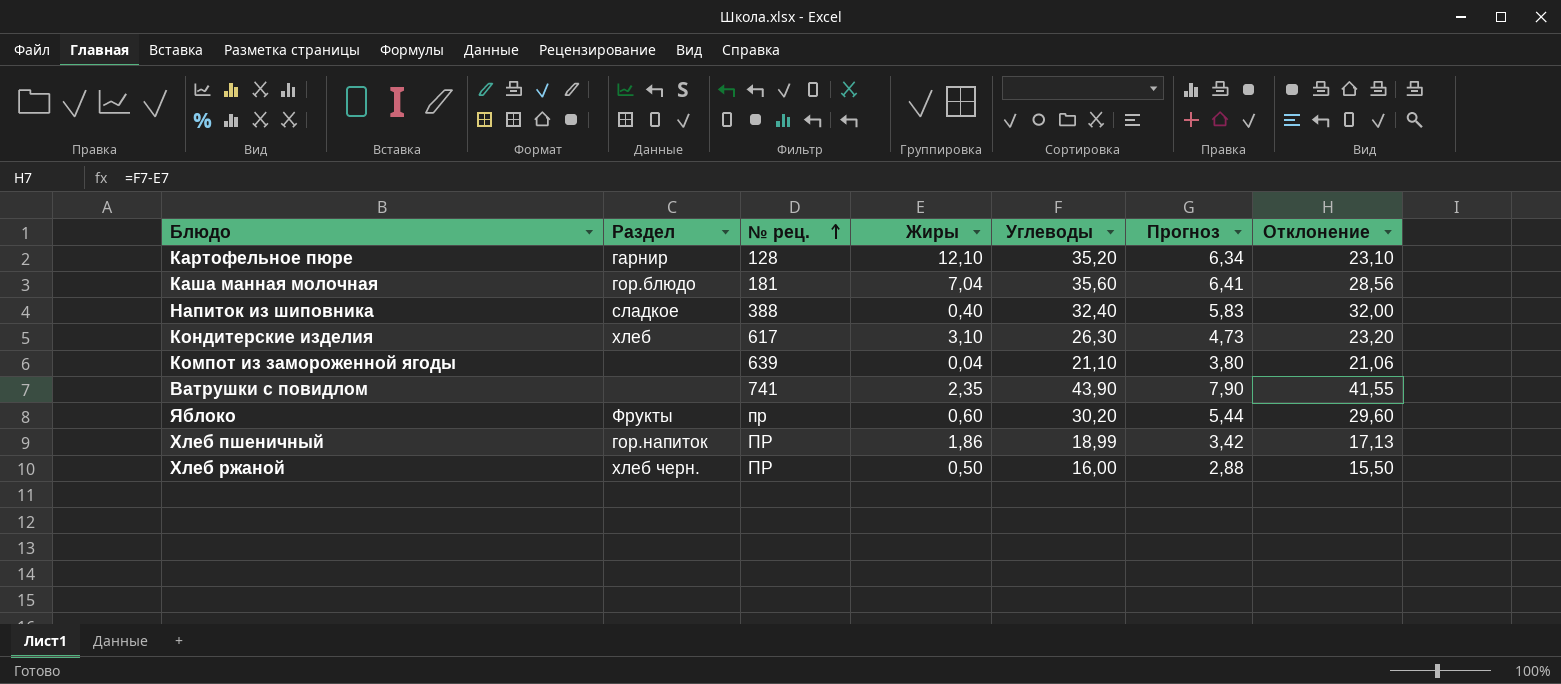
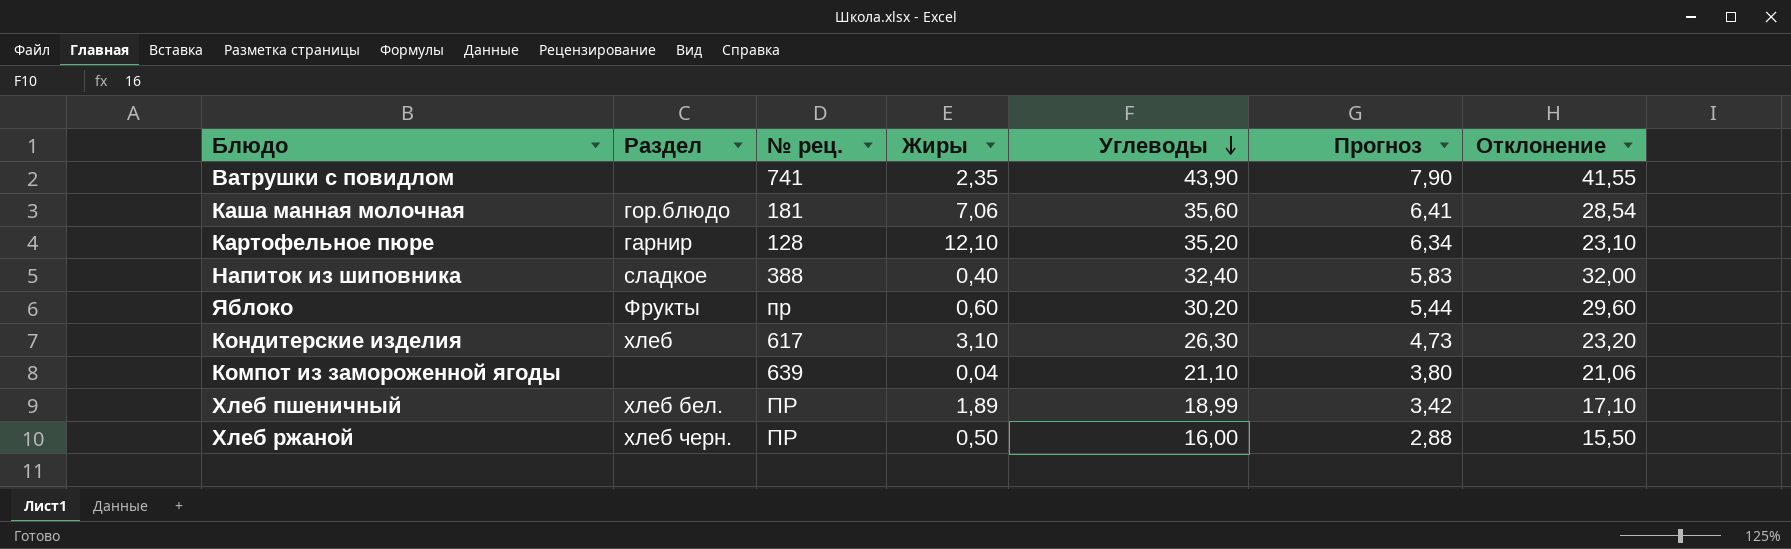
row order: № рец. ascending -> Углеводы descending
Каша манная молочная | Жиры: 7,04 -> 7,06
Каша манная молочная | Отклонение: 28,56 -> 28,54
Хлеб пшеничный | Раздел: гор.напиток -> хлеб бел.
Хлеб пшеничный | Жиры: 1,86 -> 1,89
Хлеб пшеничный | Отклонение: 17,13 -> 17,10

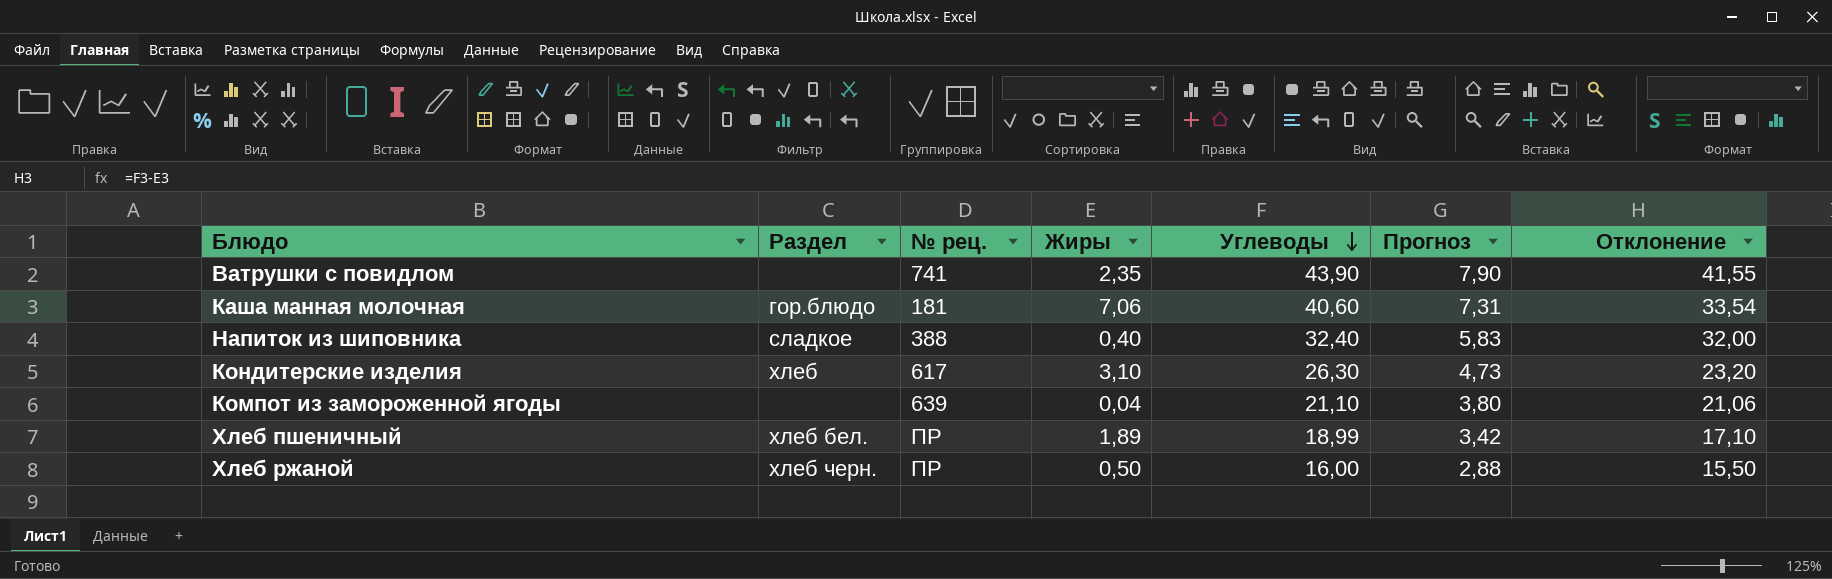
row Картофельное пюре: гарнир | 128 | 12,10 | 35,20 | 6,34 | 23,10 -> none
row Яблоко: Фрукты | пр | 0,60 | 30,20 | 5,44 | 29,60 -> none
Каша манная молочная | Углеводы: 35,60 -> 40,60
Каша манная молочная | Прогноз: 6,41 -> 7,31
Каша манная молочная | Отклонение: 28,54 -> 33,54

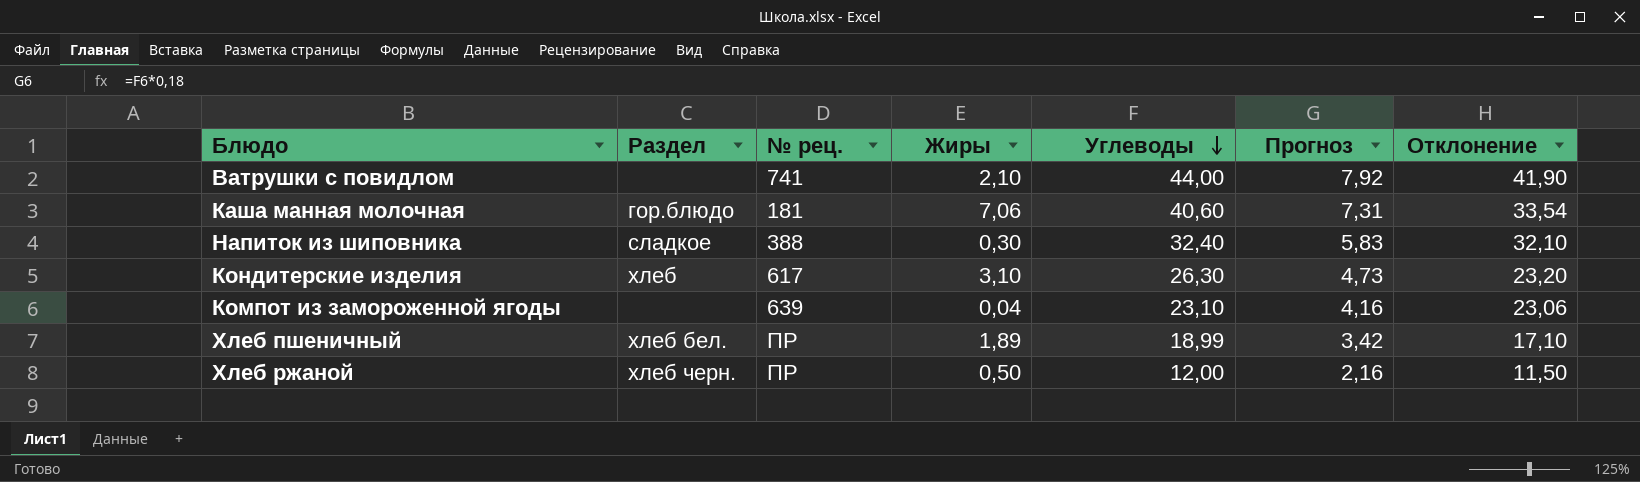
Ватрушки с повидлом | Жиры: 2,35 -> 2,10
Ватрушки с повидлом | Углеводы: 43,90 -> 44,00
Ватрушки с повидлом | Прогноз: 7,90 -> 7,92
Ватрушки с повидлом | Отклонение: 41,55 -> 41,90
Напиток из шиповника | Жиры: 0,40 -> 0,30
Напиток из шиповника | Отклонение: 32,00 -> 32,10
Компот из замороженной ягоды | Углеводы: 21,10 -> 23,10
Компот из замороженной ягоды | Прогноз: 3,80 -> 4,16
Компот из замороженной ягоды | Отклонение: 21,06 -> 23,06
Хлеб ржаной | Углеводы: 16,00 -> 12,00
Хлеб ржаной | Прогноз: 2,88 -> 2,16
Хлеб ржаной | Отклонение: 15,50 -> 11,50

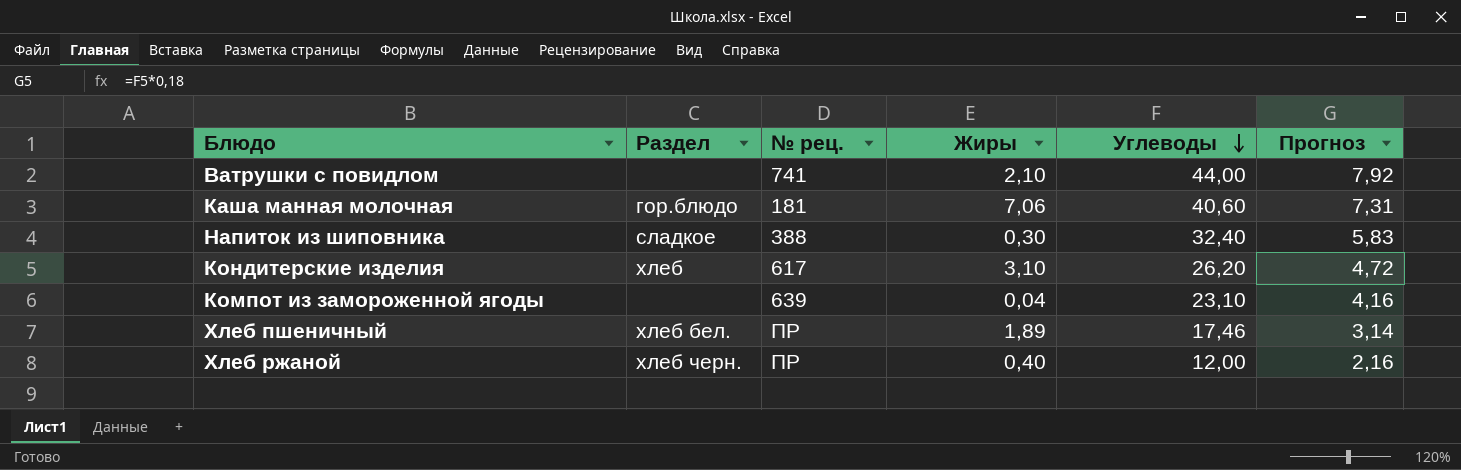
column Отклонение | formula: [Углеводы] - [Жиры] -> none
Кондитерские изделия | Углеводы: 26,30 -> 26,20
Кондитерские изделия | Прогноз: 4,73 -> 4,72
Хлеб пшеничный | Углеводы: 18,99 -> 17,46
Хлеб пшеничный | Прогноз: 3,42 -> 3,14
Хлеб ржаной | Жиры: 0,50 -> 0,40

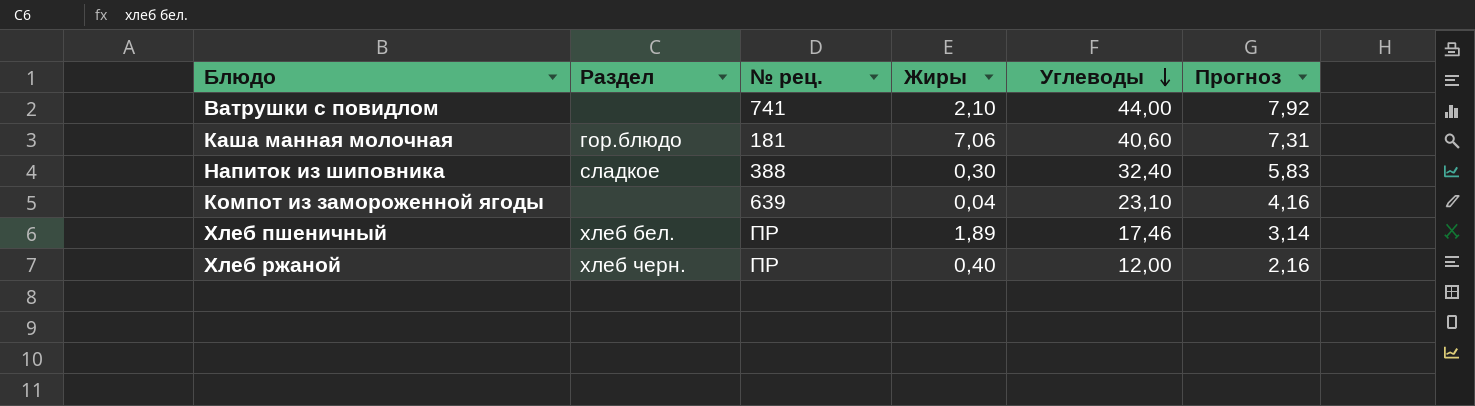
row Кондитерские изделия: хлеб | 617 | 3,10 | 26,20 | 4,72 -> none

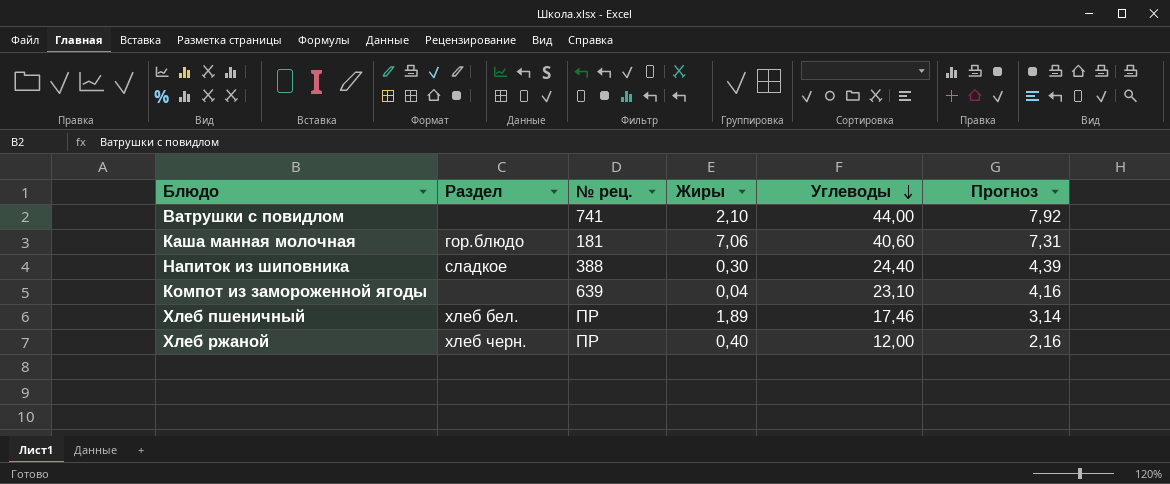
Напиток из шиповника | Углеводы: 32,40 -> 24,40
Напиток из шиповника | Прогноз: 5,83 -> 4,39

